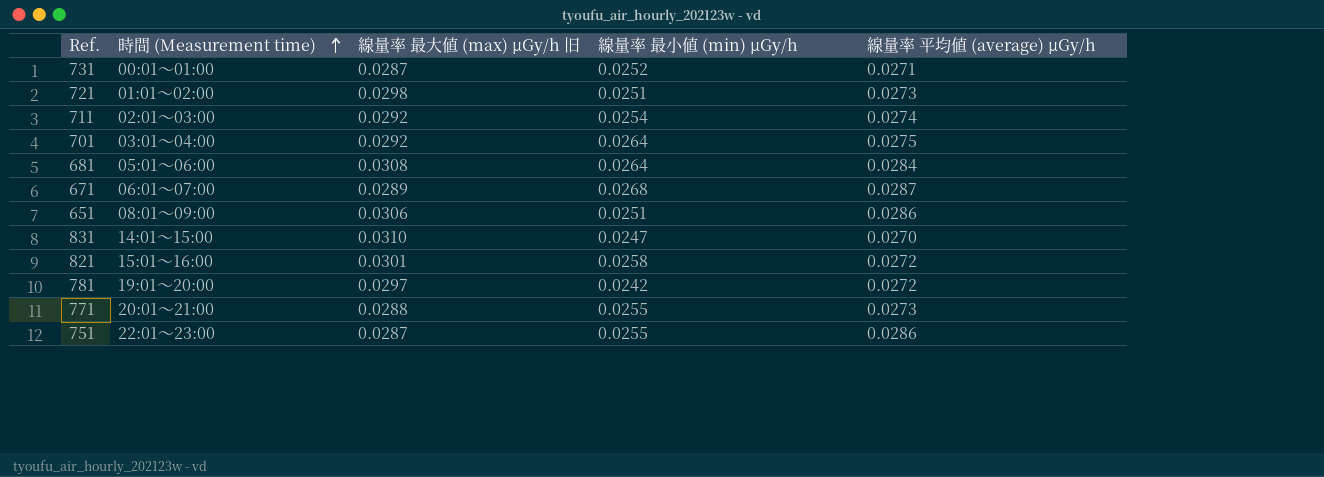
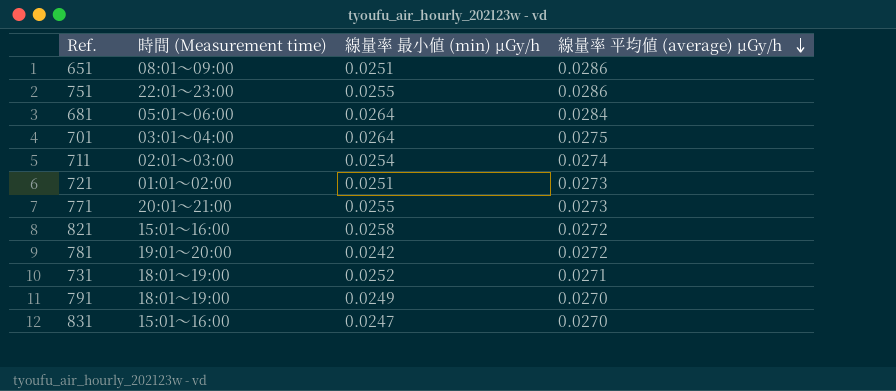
row order: 時間 (Measurement time) ascending -> 線量率 平均値 (average) μGy/h descending
column 線量率 最大値 (max) μGy/h 旧 | position: 3 -> none
row 671: 06:01～07:00 | 0.0289 | 0.0268 | 0.0287 -> none
731 | 時間 (Measurement time): 00:01～01:00 -> 18:01～19:00
row 791: none -> 18:01～19:00 | 0.0249 | 0.0270
831 | 時間 (Measurement time): 14:01～15:00 -> 15:01～16:00

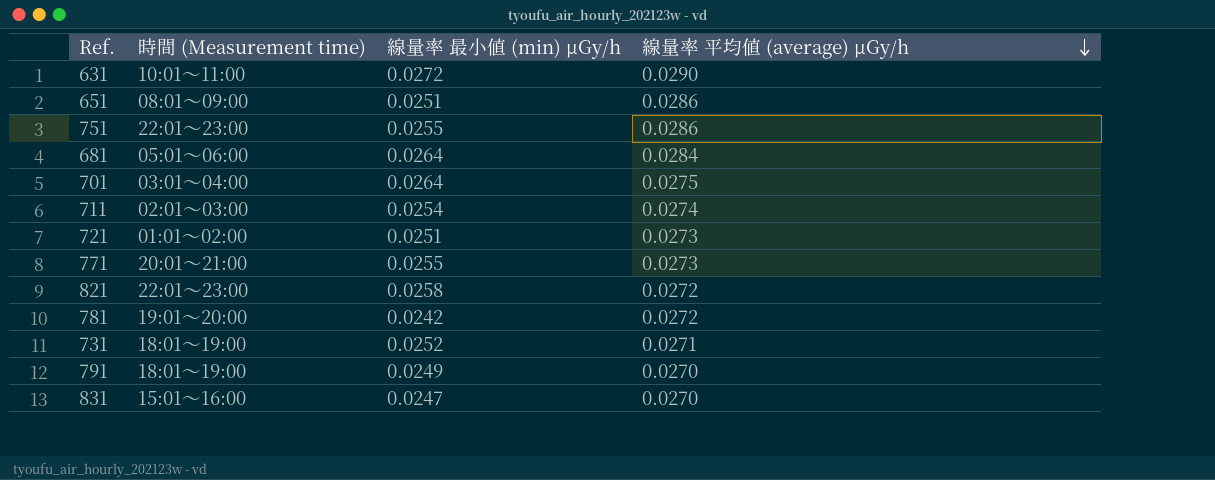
row 631: none -> 10:01～11:00 | 0.0272 | 0.0290
821 | 時間 (Measurement time): 15:01～16:00 -> 22:01～23:00

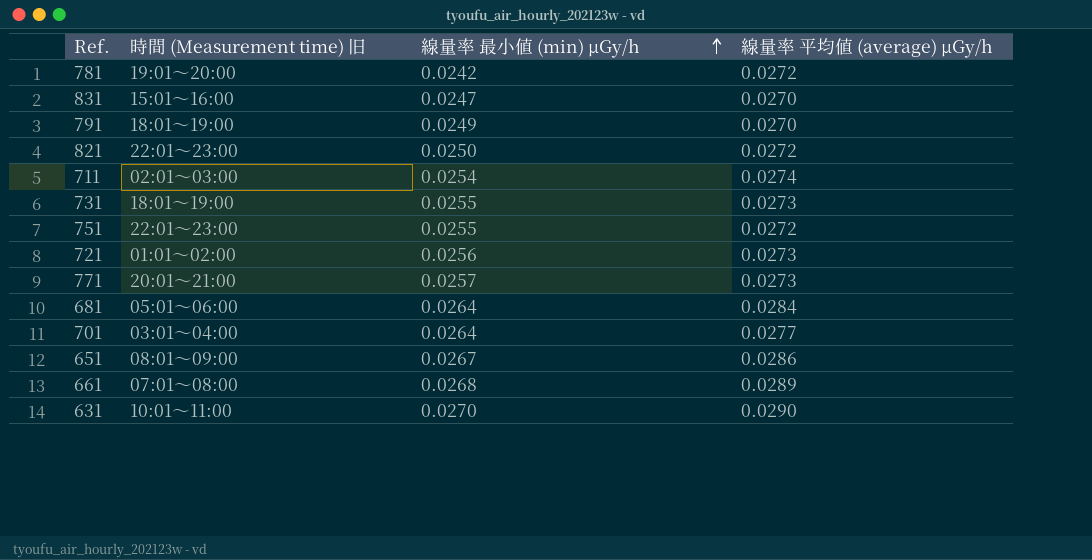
row order: 線量率 平均値 (average) μGy/h descending -> 線量率 最小値 (min) μGy/h ascending
column name: 時間 (Measurement time) -> 時間 (Measurement time) 旧
821 | 線量率 最小値 (min) μGy/h: 0.0258 -> 0.0250
731 | 線量率 最小値 (min) μGy/h: 0.0252 -> 0.0255
731 | 線量率 平均値 (average) μGy/h: 0.0271 -> 0.0273
751 | 線量率 平均値 (average) μGy/h: 0.0286 -> 0.0272
721 | 線量率 最小値 (min) μGy/h: 0.0251 -> 0.0256
771 | 線量率 最小値 (min) μGy/h: 0.0255 -> 0.0257
701 | 線量率 平均値 (average) μGy/h: 0.0275 -> 0.0277
651 | 線量率 最小値 (min) μGy/h: 0.0251 -> 0.0267
row 661: none -> 07:01～08:00 | 0.0268 | 0.0289
631 | 線量率 最小値 (min) μGy/h: 0.0272 -> 0.0270

